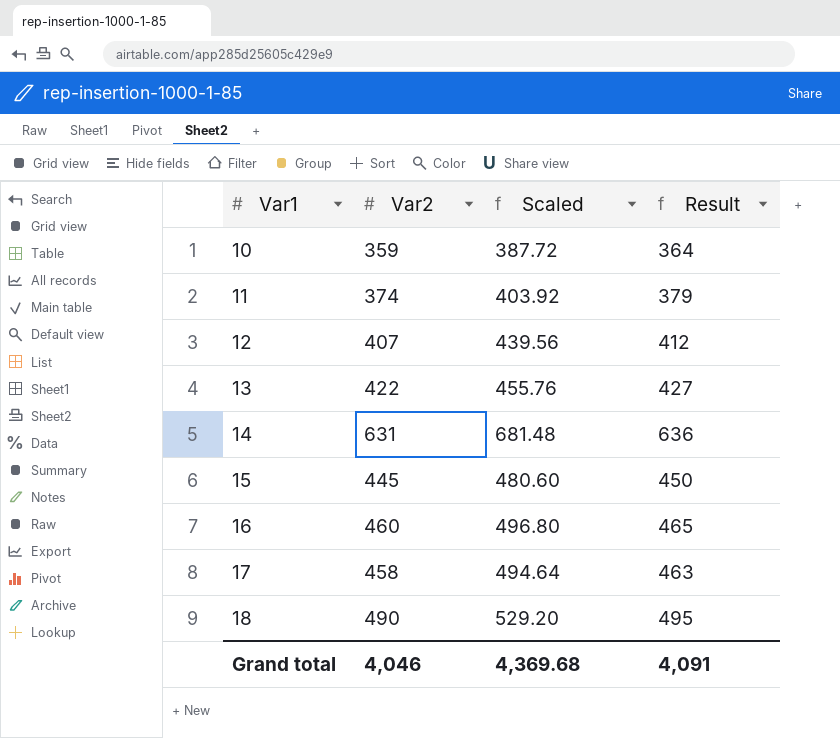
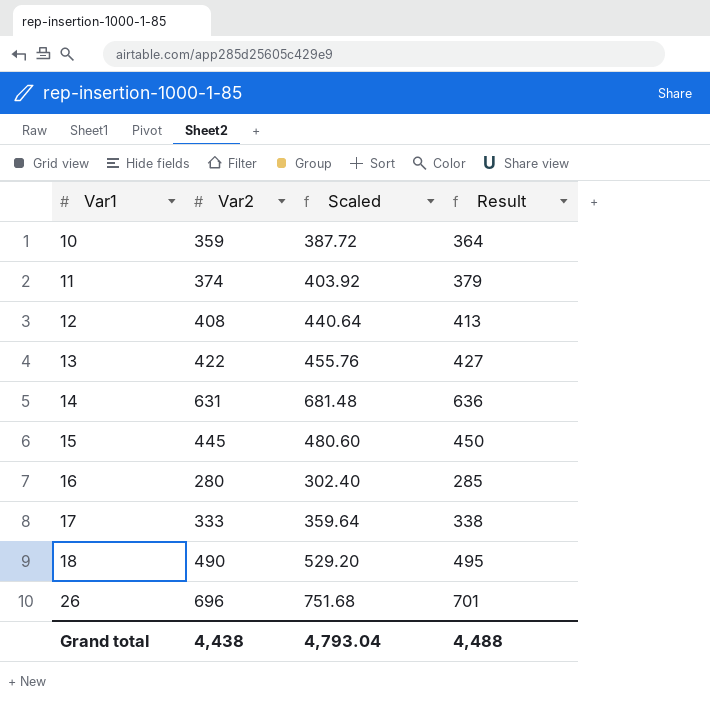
12 | Var2: 407 -> 408
12 | Scaled: 439.56 -> 440.64
12 | Result: 412 -> 413
16 | Var2: 460 -> 280
16 | Scaled: 496.80 -> 302.40
16 | Result: 465 -> 285
17 | Var2: 458 -> 333
17 | Scaled: 494.64 -> 359.64
17 | Result: 463 -> 338
row 26: none -> 696 | 751.68 | 701
Grand total | Var2: 4,046 -> 4,438
Grand total | Scaled: 4,369.68 -> 4,793.04
Grand total | Result: 4,091 -> 4,488

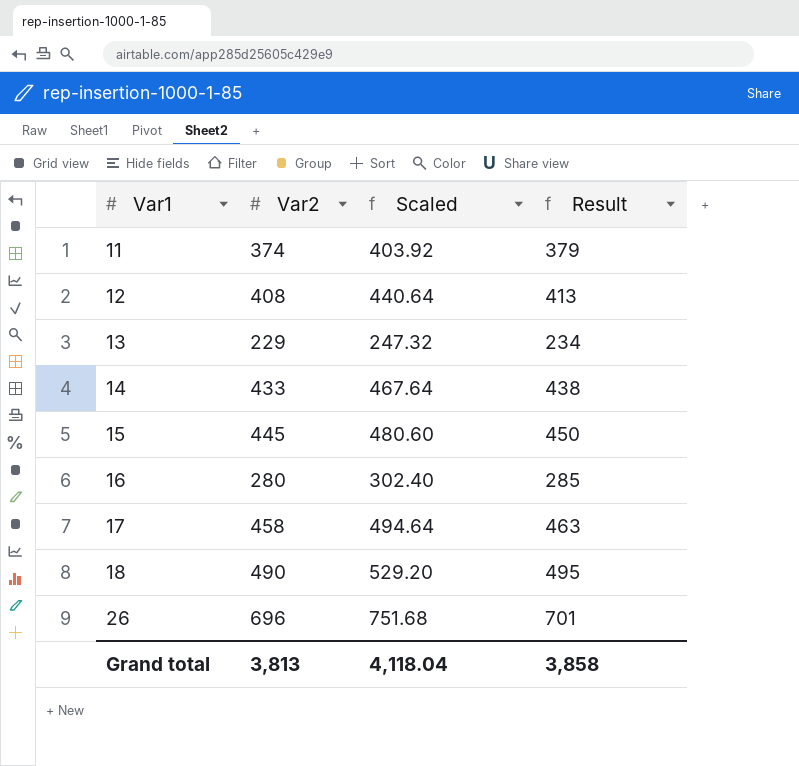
row 10: 359 | 387.72 | 364 -> none
13 | Var2: 422 -> 229
13 | Scaled: 455.76 -> 247.32
13 | Result: 427 -> 234
14 | Var2: 631 -> 433
14 | Scaled: 681.48 -> 467.64
14 | Result: 636 -> 438
17 | Var2: 333 -> 458
17 | Scaled: 359.64 -> 494.64
17 | Result: 338 -> 463
Grand total | Var2: 4,438 -> 3,813
Grand total | Scaled: 4,793.04 -> 4,118.04
Grand total | Result: 4,488 -> 3,858

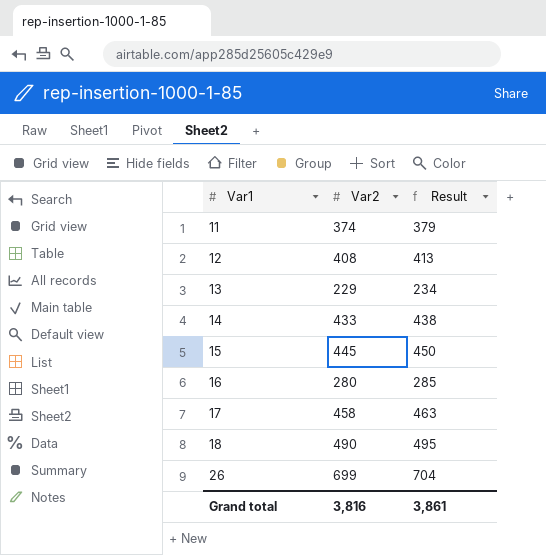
column Scaled | formula: [Var2] * 1.08 -> none
26 | Var2: 696 -> 699
26 | Result: 701 -> 704
Grand total | Var2: 3,813 -> 3,816
Grand total | Result: 3,858 -> 3,861

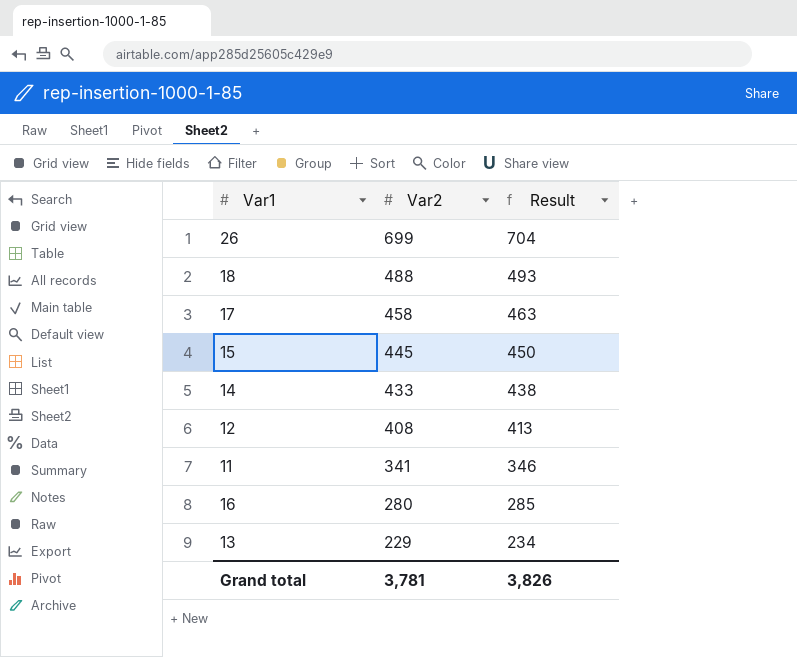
row order: Var1 ascending -> Var2 descending
18 | Var2: 490 -> 488
18 | Result: 495 -> 493
11 | Var2: 374 -> 341
11 | Result: 379 -> 346
Grand total | Var2: 3,816 -> 3,781
Grand total | Result: 3,861 -> 3,826

